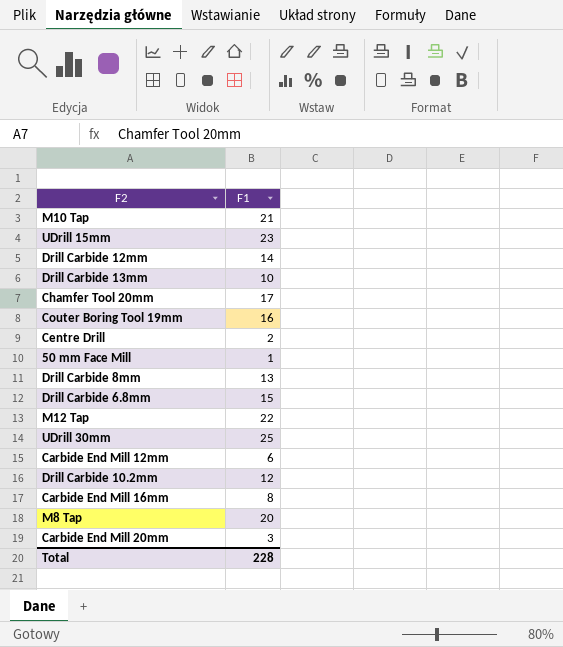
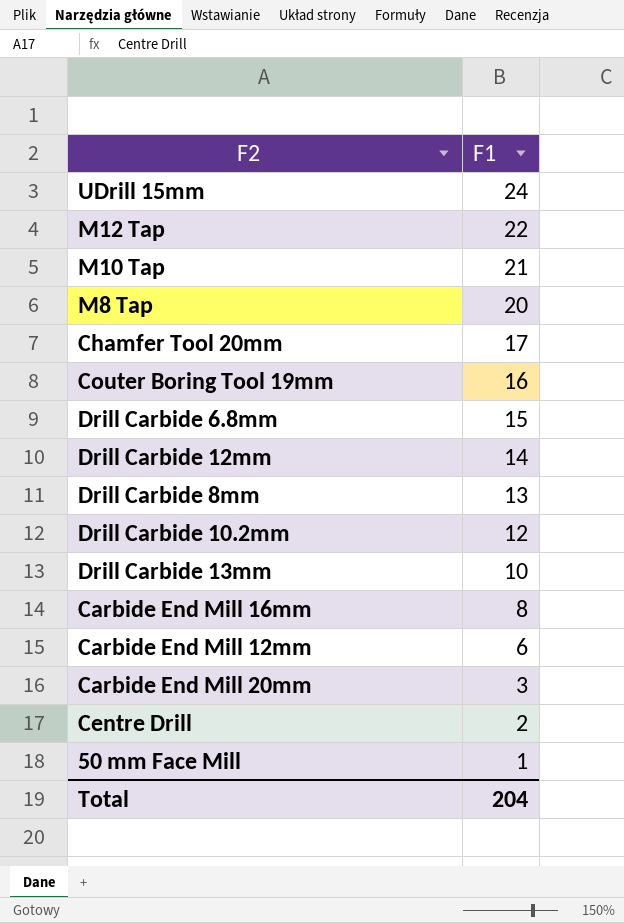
row order: none -> F1 descending
row UDrill 30mm: 25 -> none
UDrill 15mm | F1: 23 -> 24
Total | F1: 228 -> 204

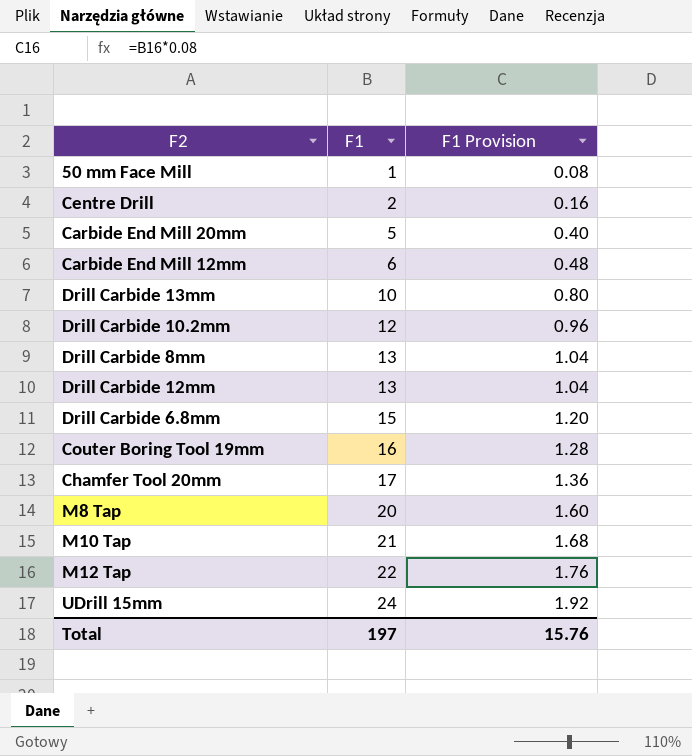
row order: F1 descending -> F1 ascending
column F1 Provision | formula: none -> [F1] * 0.08
row Carbide End Mill 16mm: 8 -> none
Carbide End Mill 20mm | F1: 3 -> 5
Drill Carbide 12mm | F1: 14 -> 13
Total | F1: 204 -> 197

